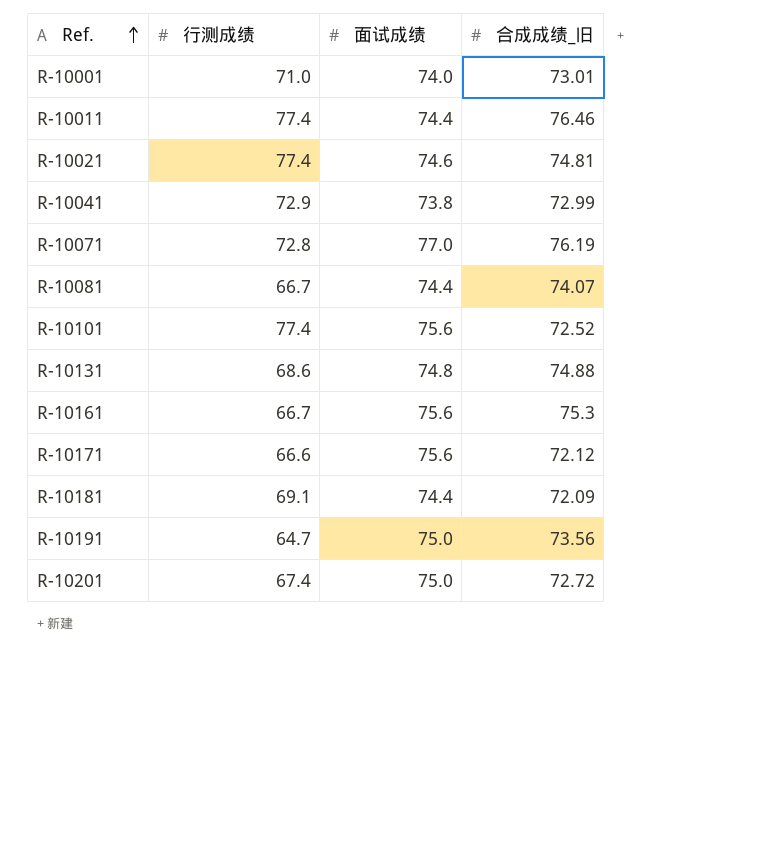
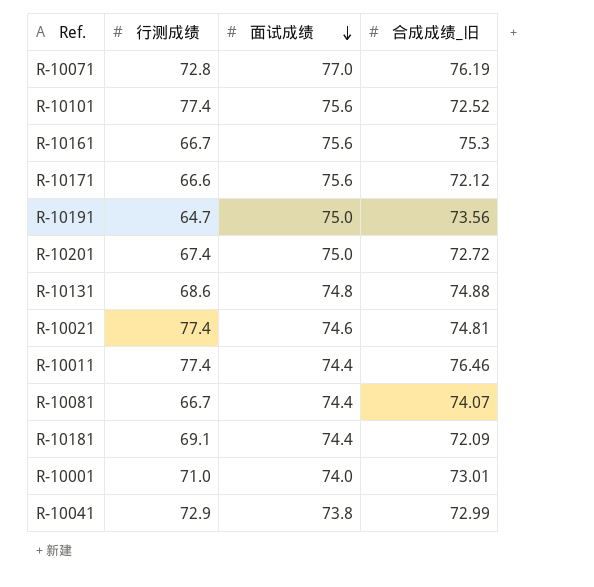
row order: Ref. ascending -> 面试成绩 descending

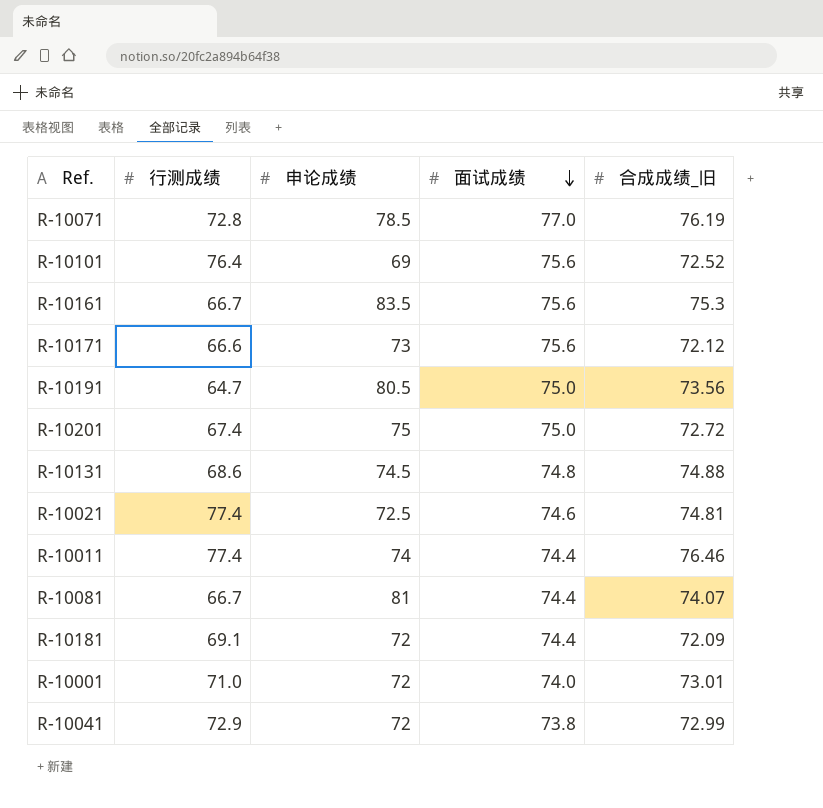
column 申论成绩 | position: none -> 3
R-10101 | 行测成绩: 77.4 -> 76.4

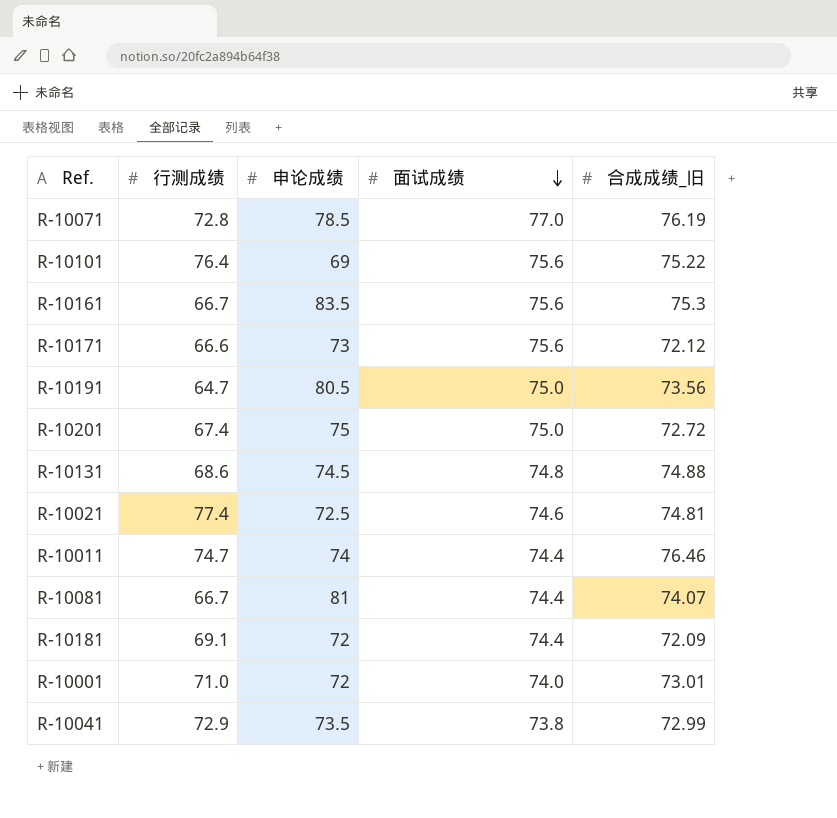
R-10101 | 合成成绩_旧: 72.52 -> 75.22
R-10011 | 行测成绩: 77.4 -> 74.7
R-10041 | 申论成绩: 72 -> 73.5

